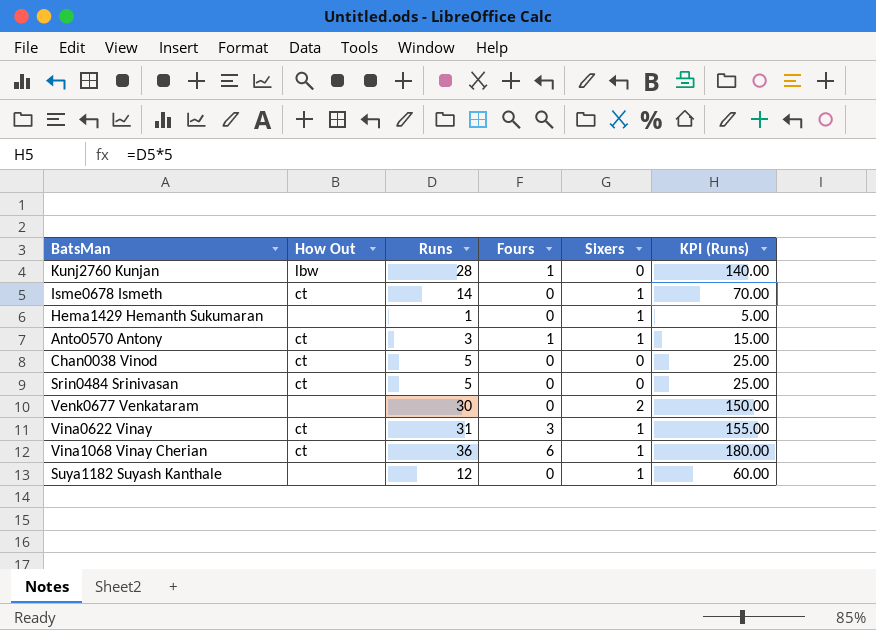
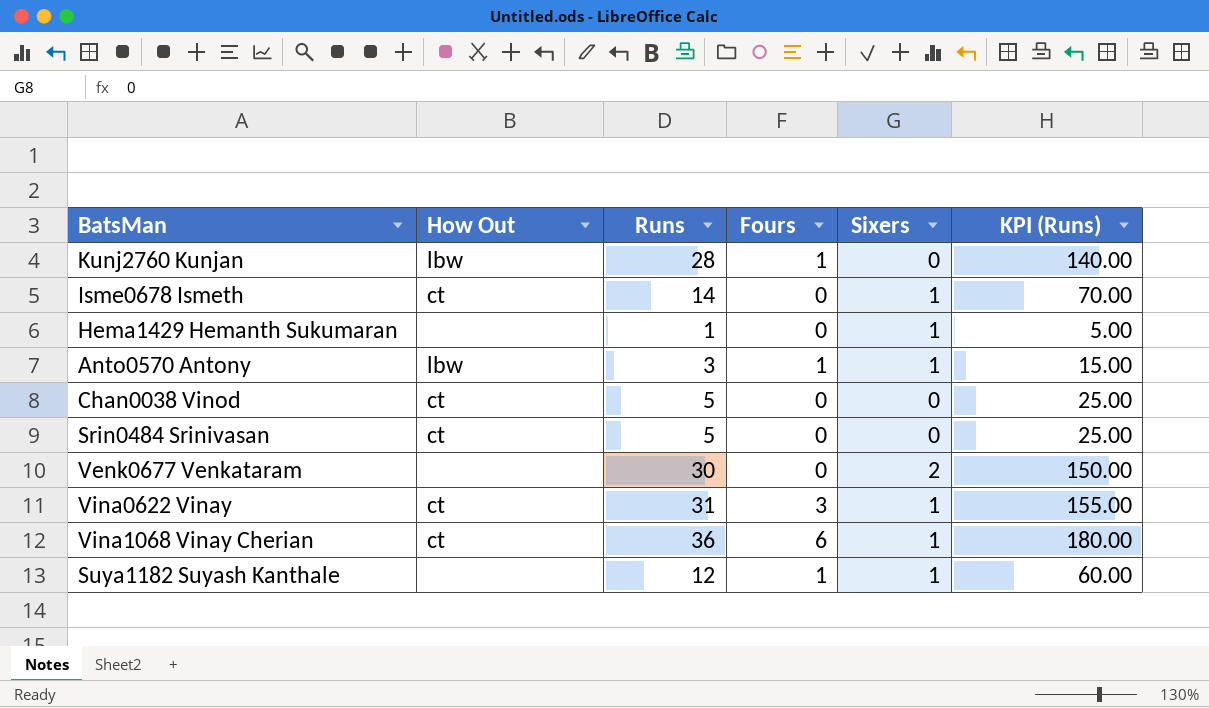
Anto0570 Antony | How Out: ct -> lbw
Suya1182 Suyash Kanthale | Fours: 0 -> 1

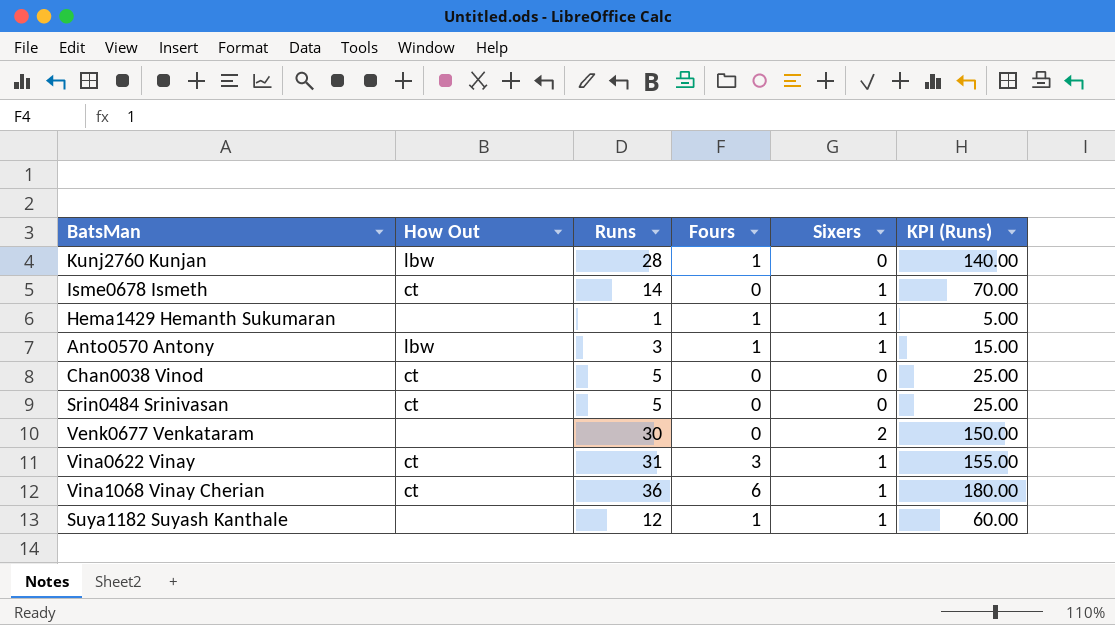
Hema1429 Hemanth Sukumaran | Fours: 0 -> 1

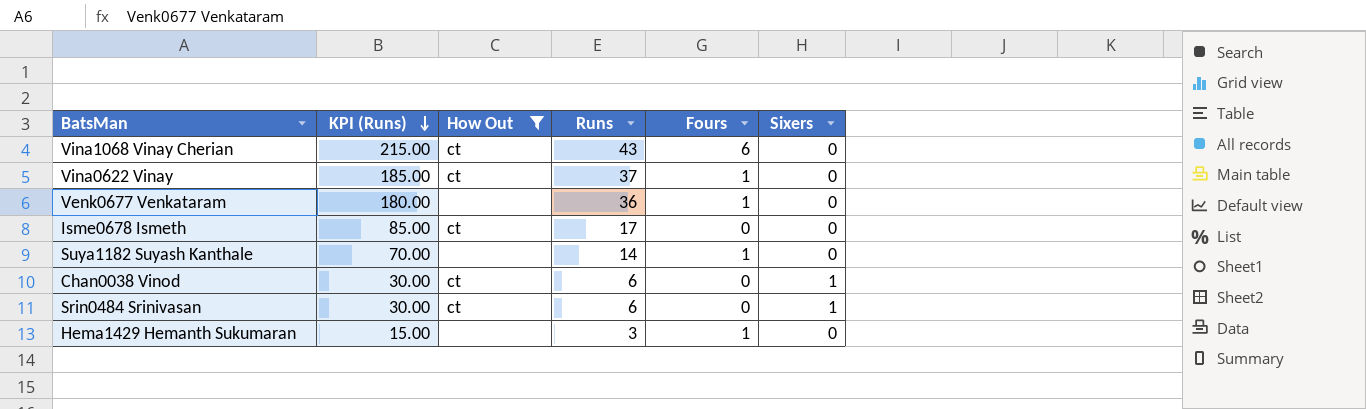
filter: none -> How Out != lbw
row order: none -> KPI (Runs) descending
column KPI (Runs) | position: 6 -> 2
Vina1068 Vinay Cherian | KPI (Runs): 180.00 -> 215.00
Vina1068 Vinay Cherian | Runs: 36 -> 43
Vina1068 Vinay Cherian | Sixers: 1 -> 0
Vina0622 Vinay | KPI (Runs): 155.00 -> 185.00
Vina0622 Vinay | Runs: 31 -> 37
Vina0622 Vinay | Fours: 3 -> 1
Vina0622 Vinay | Sixers: 1 -> 0
Venk0677 Venkataram | KPI (Runs): 150.00 -> 180.00
Venk0677 Venkataram | Runs: 30 -> 36
Venk0677 Venkataram | Fours: 0 -> 1
Venk0677 Venkataram | Sixers: 2 -> 0
Isme0678 Ismeth | KPI (Runs): 70.00 -> 85.00
Isme0678 Ismeth | Runs: 14 -> 17
Isme0678 Ismeth | Sixers: 1 -> 0
Suya1182 Suyash Kanthale | KPI (Runs): 60.00 -> 70.00
Suya1182 Suyash Kanthale | Runs: 12 -> 14
Suya1182 Suyash Kanthale | Sixers: 1 -> 0
Chan0038 Vinod | KPI (Runs): 25.00 -> 30.00
Chan0038 Vinod | Runs: 5 -> 6
Chan0038 Vinod | Sixers: 0 -> 1
Srin0484 Srinivasan | KPI (Runs): 25.00 -> 30.00
Srin0484 Srinivasan | Runs: 5 -> 6
Srin0484 Srinivasan | Sixers: 0 -> 1
Hema1429 Hemanth Sukumaran | KPI (Runs): 5.00 -> 15.00
Hema1429 Hemanth Sukumaran | Runs: 1 -> 3
Hema1429 Hemanth Sukumaran | Sixers: 1 -> 0

